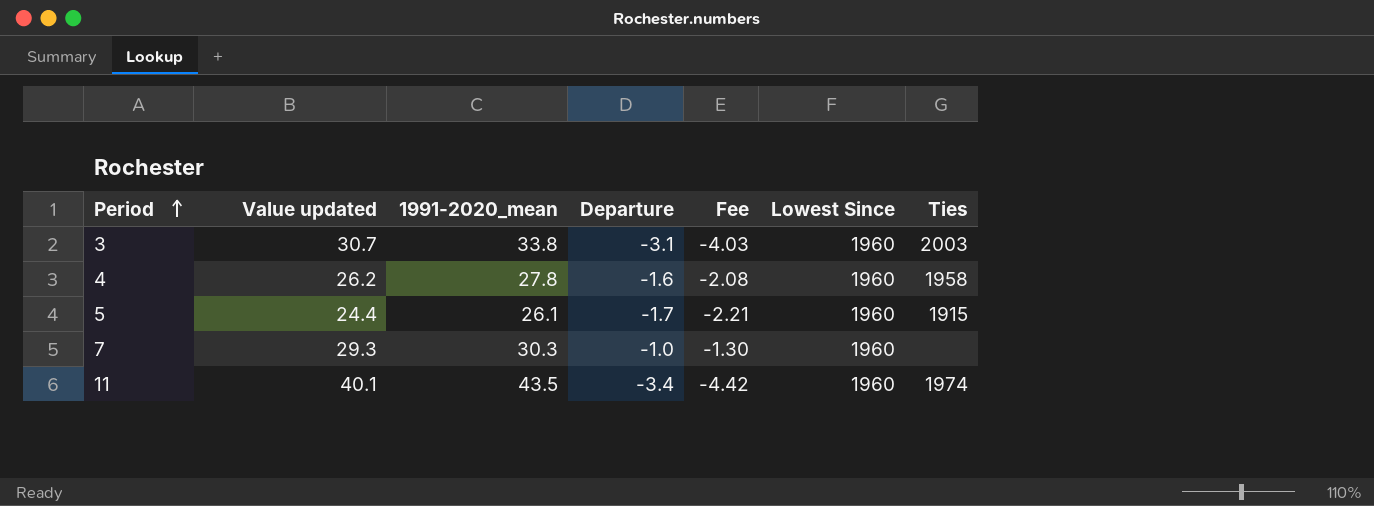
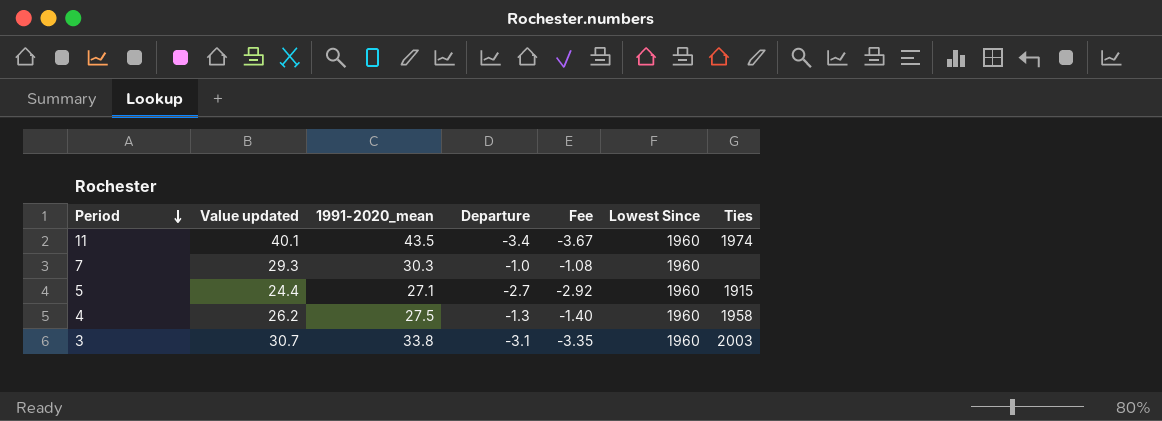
row order: Period ascending -> Period descending
column Fee | formula: [Departure] * 1.3 -> [Departure] * 1.08
5 | 1991-2020_mean: 26.1 -> 27.1
5 | Departure: -1.7 -> -2.7
4 | 1991-2020_mean: 27.8 -> 27.5
4 | Departure: -1.6 -> -1.3

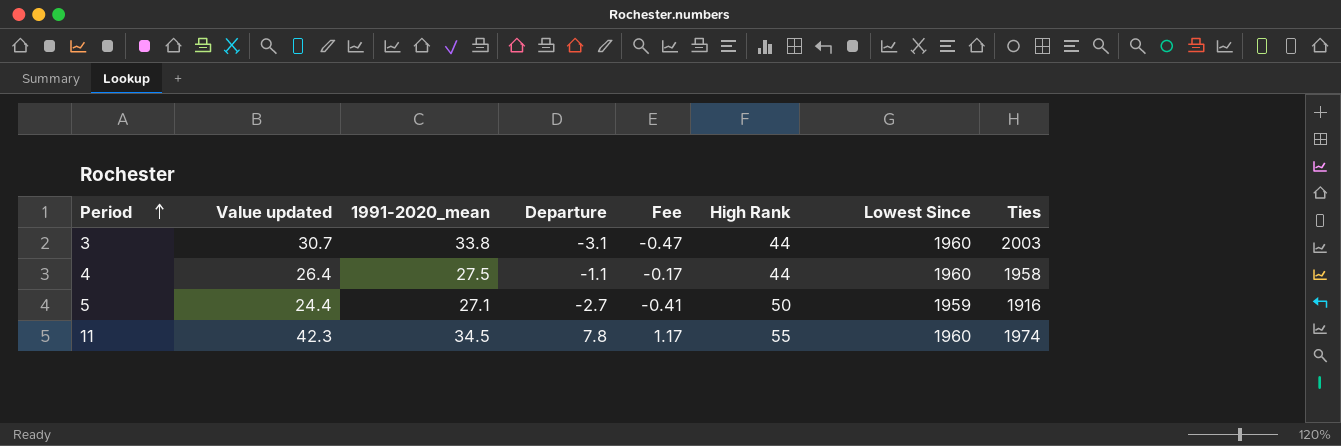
row order: Period descending -> Period ascending
column Fee | formula: [Departure] * 1.08 -> [Departure] * 0.15
column High Rank | position: none -> 6
row 7: 29.3 | 30.3 | -1.0 | -1.08 | 1960 | none -> none
4 | Value updated: 26.2 -> 26.4
4 | Departure: -1.3 -> -1.1
5 | Lowest Since: 1960 -> 1959
5 | Ties: 1915 -> 1916
11 | Value updated: 40.1 -> 42.3
11 | 1991-2020_mean: 43.5 -> 34.5
11 | Departure: -3.4 -> 7.8

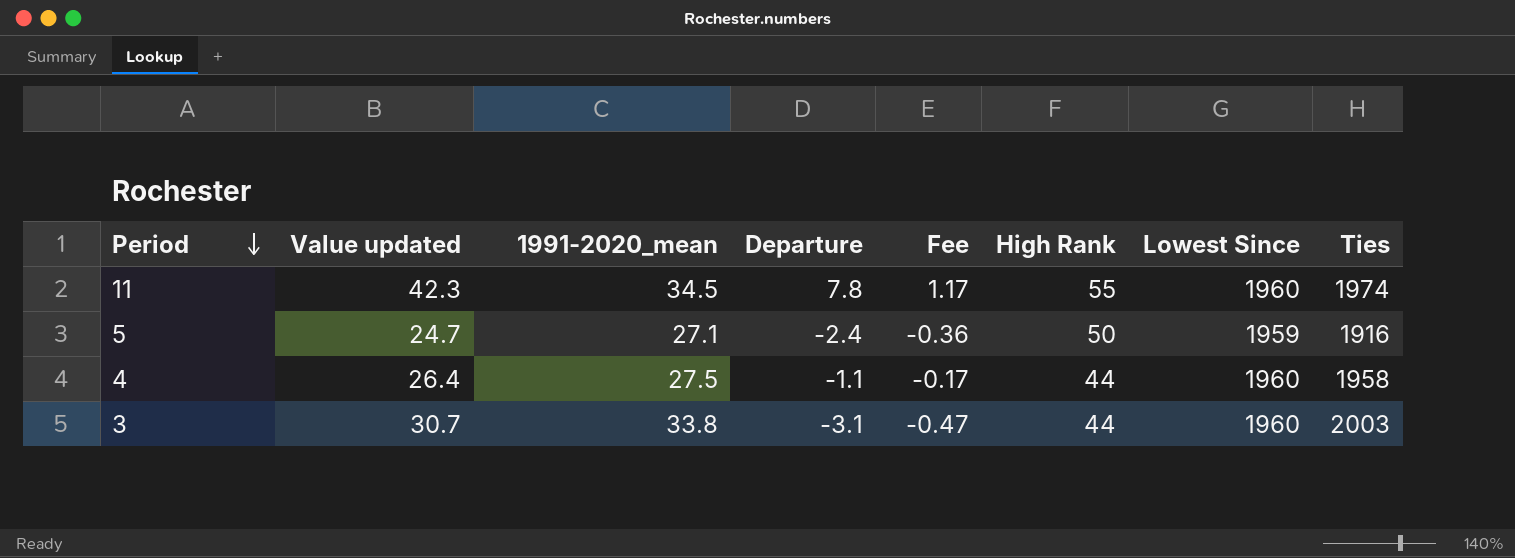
row order: Period ascending -> Period descending
5 | Value updated: 24.4 -> 24.7
5 | Departure: -2.7 -> -2.4
5 | Fee: -0.41 -> -0.36

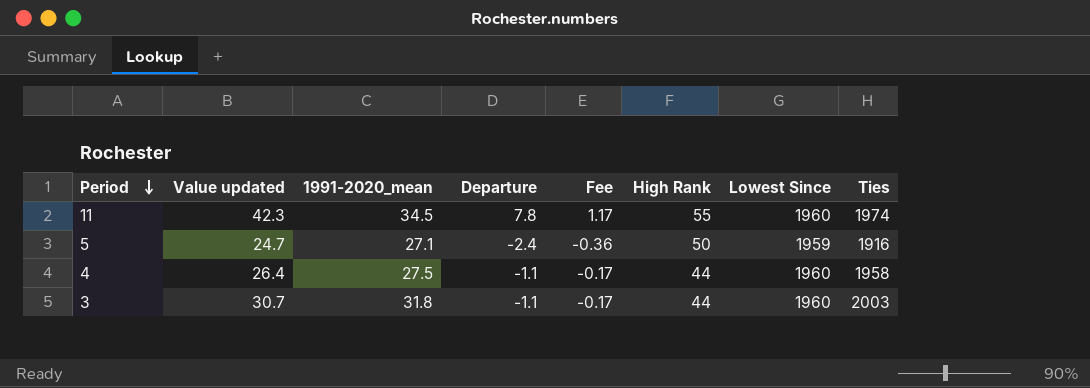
3 | 1991-2020_mean: 33.8 -> 31.8
3 | Departure: -3.1 -> -1.1
3 | Fee: -0.47 -> -0.17

